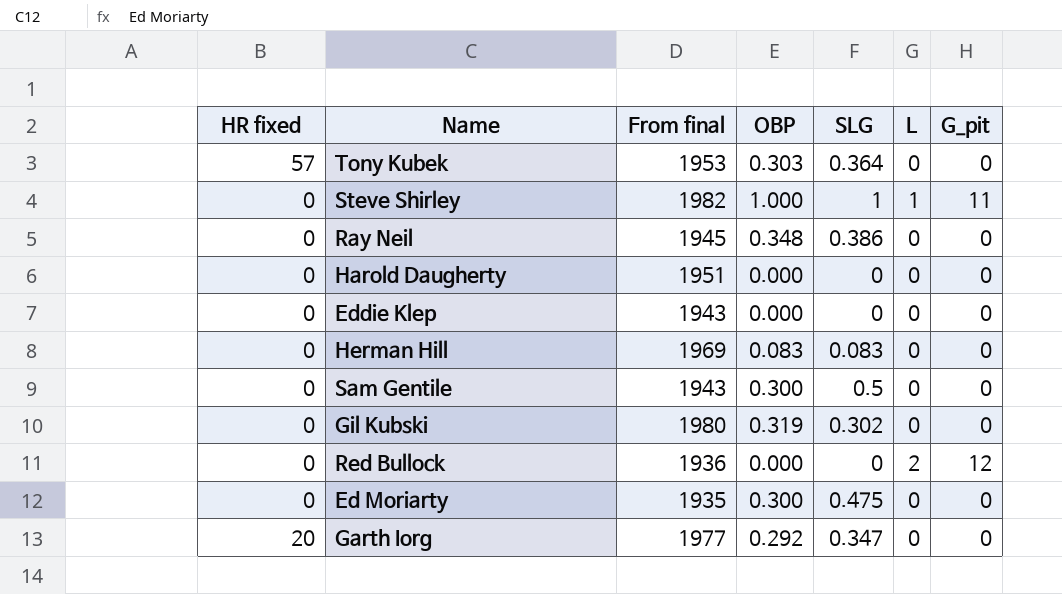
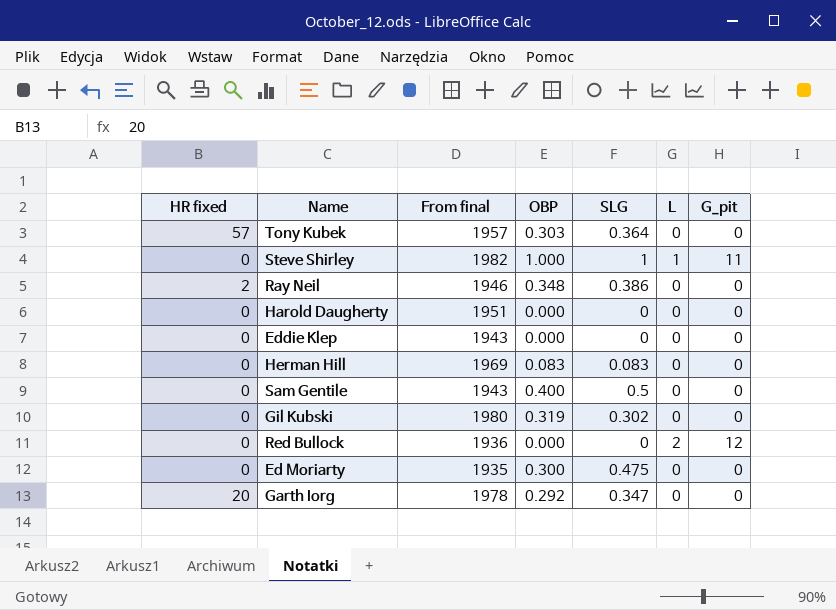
Tony Kubek | From final: 1953 -> 1957
Ray Neil | HR fixed: 0 -> 2
Ray Neil | From final: 1945 -> 1946
Sam Gentile | OBP: 0.300 -> 0.400
Garth Iorg | From final: 1977 -> 1978

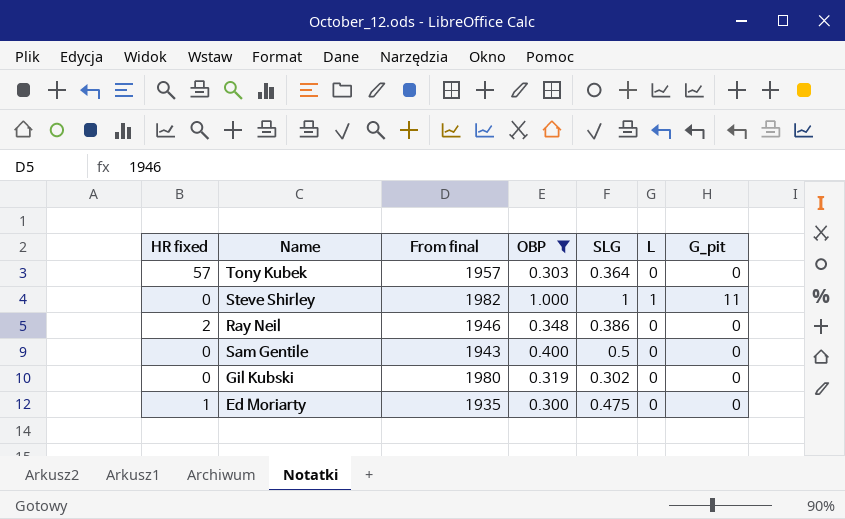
filter: none -> OBP >= 0.300
Ed Moriarty | HR fixed: 0 -> 1

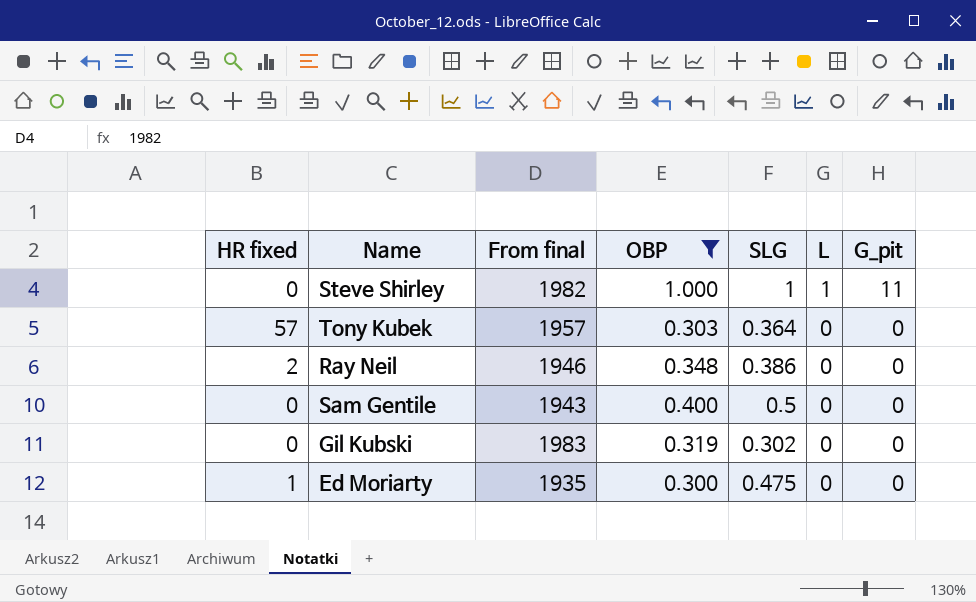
row order: none -> L descending
Gil Kubski | From final: 1980 -> 1983

